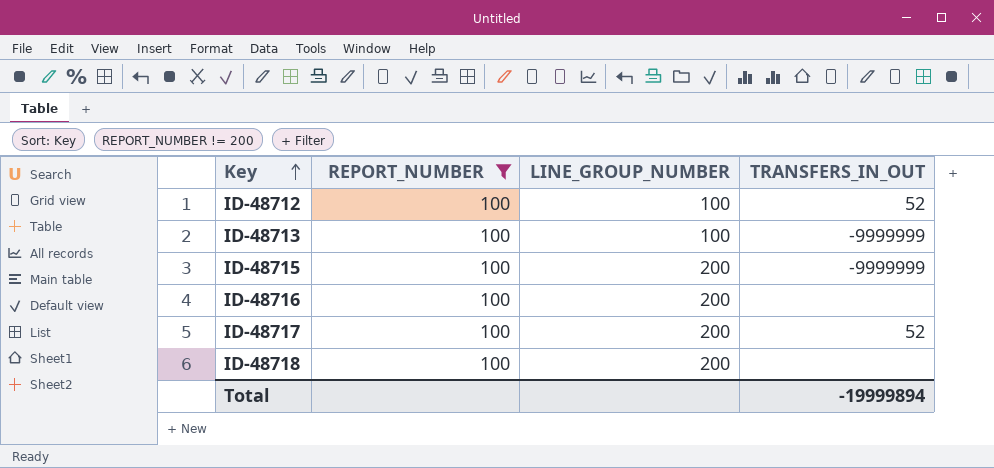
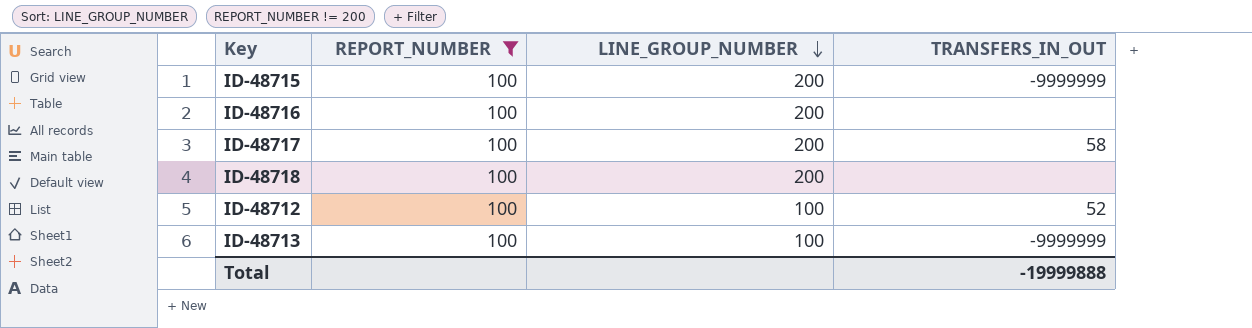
row order: Key ascending -> LINE_GROUP_NUMBER descending
ID-48717 | TRANSFERS_IN_OUT: 52 -> 58
Total | TRANSFERS_IN_OUT: -19999894 -> -19999888

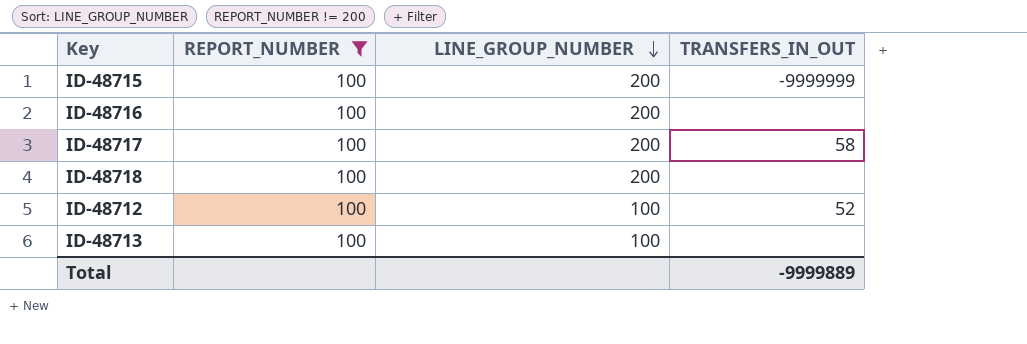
ID-48713 | TRANSFERS_IN_OUT: -9999999 -> none
Total | TRANSFERS_IN_OUT: -19999888 -> -9999889

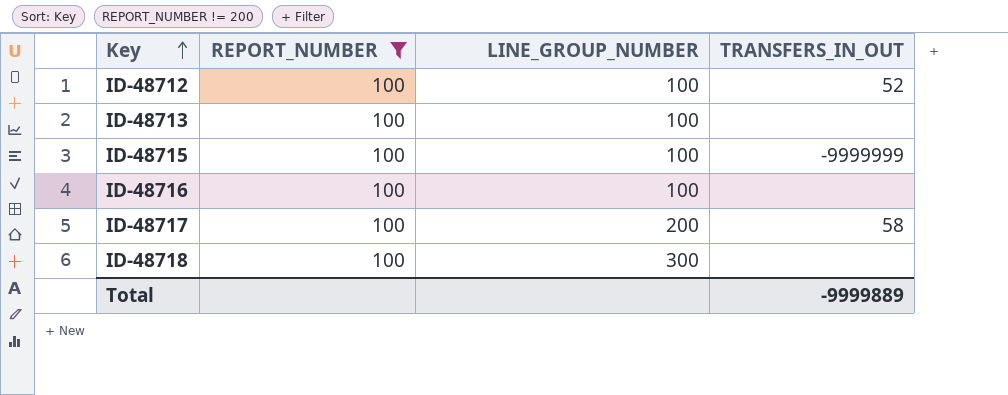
row order: LINE_GROUP_NUMBER descending -> Key ascending
ID-48715 | LINE_GROUP_NUMBER: 200 -> 100
ID-48716 | LINE_GROUP_NUMBER: 200 -> 100
ID-48718 | LINE_GROUP_NUMBER: 200 -> 300

